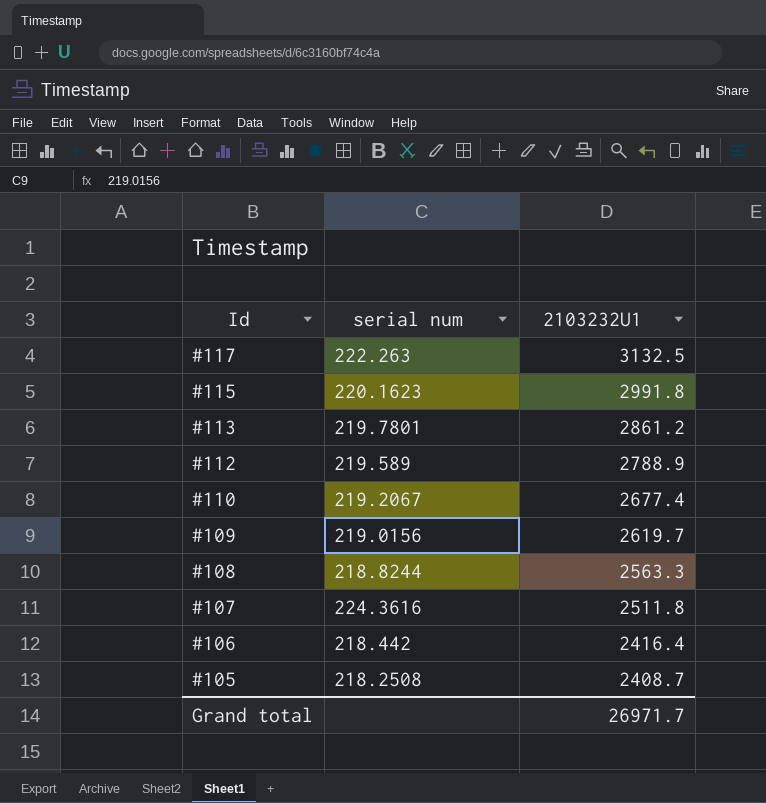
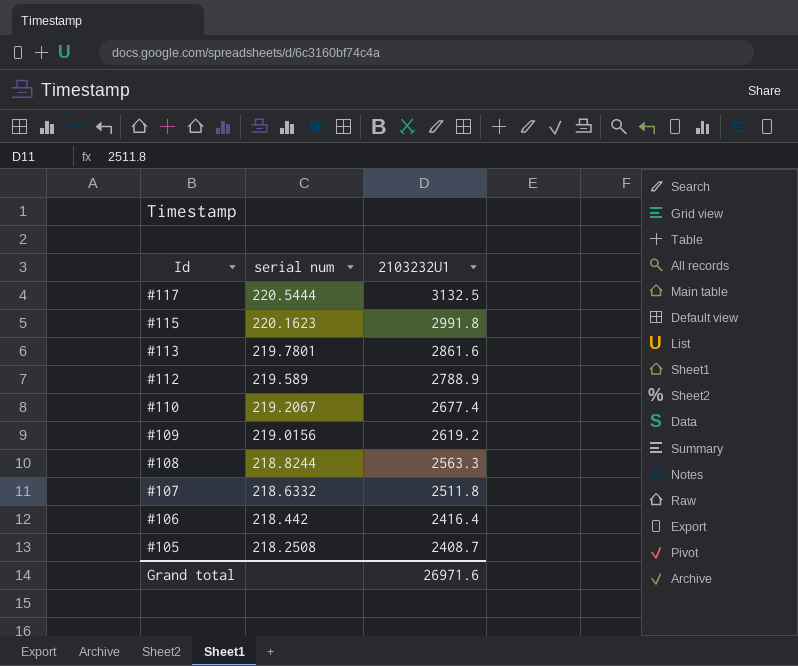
#117 | serial num: 222.263 -> 220.5444
#113 | 2103232U1: 2861.2 -> 2861.6
#109 | 2103232U1: 2619.7 -> 2619.2
#107 | serial num: 224.3616 -> 218.6332
Grand total | 2103232U1: 26971.7 -> 26971.6

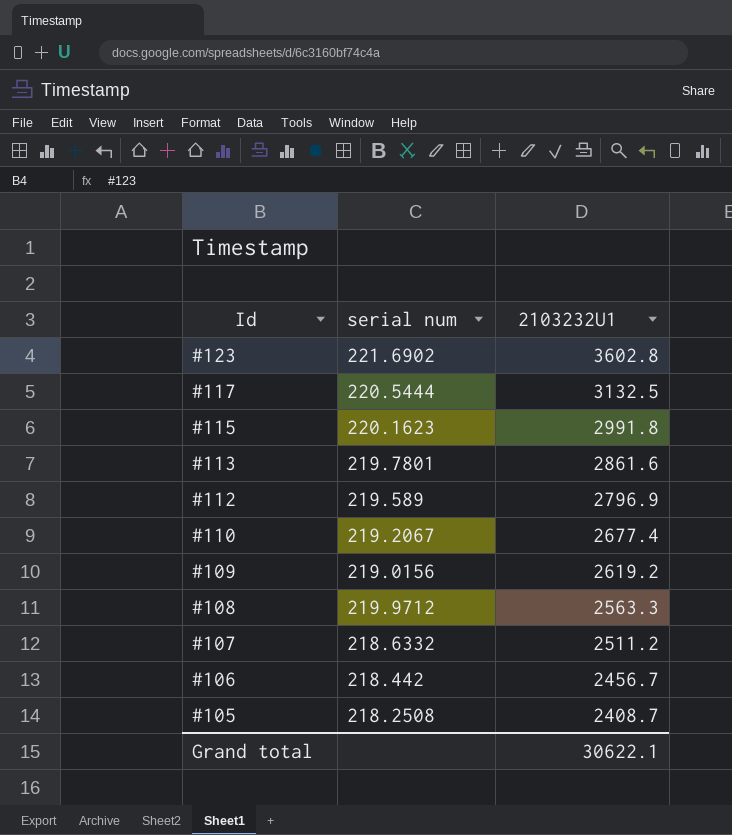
row #123: none -> 221.6902 | 3602.8
#112 | 2103232U1: 2788.9 -> 2796.9
#108 | serial num: 218.8244 -> 219.9712
#107 | 2103232U1: 2511.8 -> 2511.2
#106 | 2103232U1: 2416.4 -> 2456.7
Grand total | 2103232U1: 26971.6 -> 30622.1

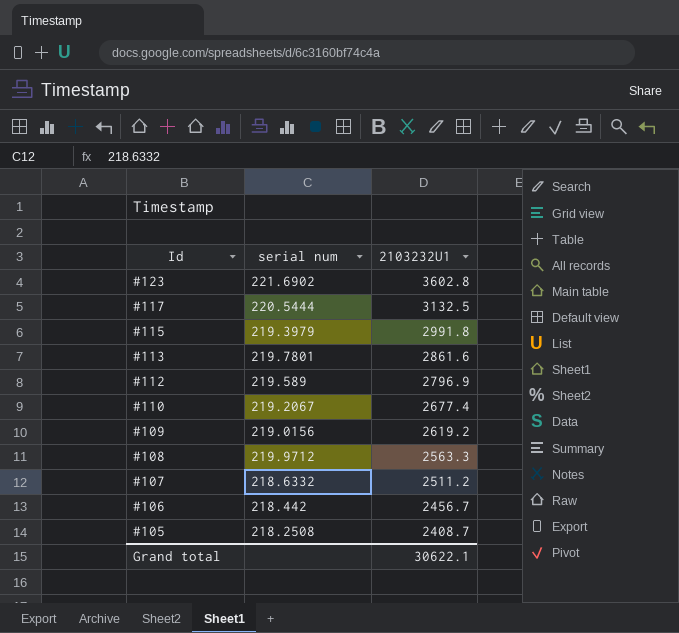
#115 | serial num: 220.1623 -> 219.3979

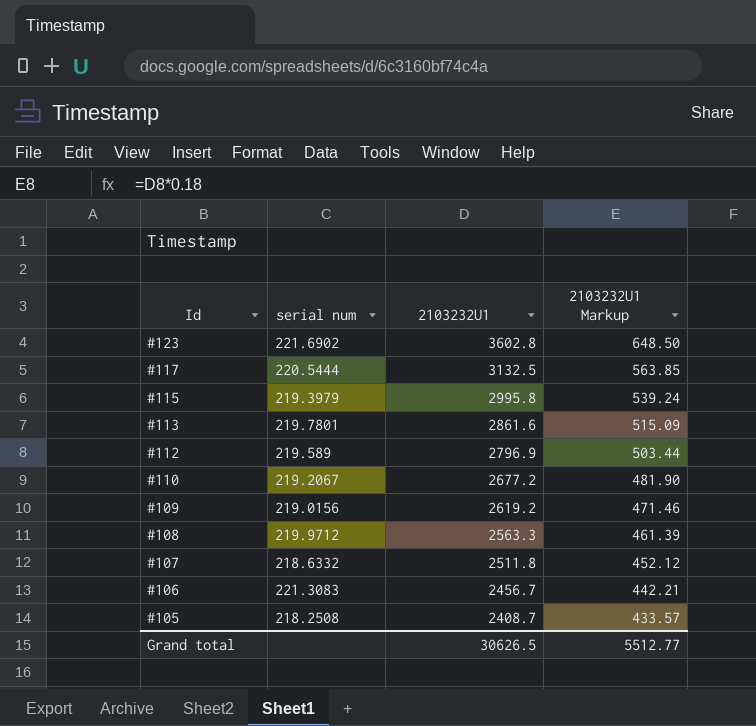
column 2103232U1 Markup | formula: none -> [2103232U1] * 0.18
#115 | 2103232U1: 2991.8 -> 2995.8
#110 | 2103232U1: 2677.4 -> 2677.2
#107 | 2103232U1: 2511.2 -> 2511.8
#106 | serial num: 218.442 -> 221.3083
Grand total | 2103232U1: 30622.1 -> 30626.5

